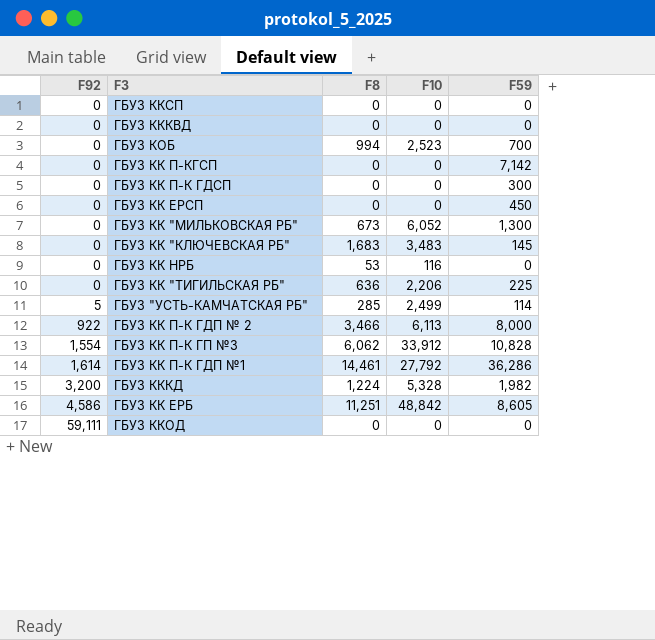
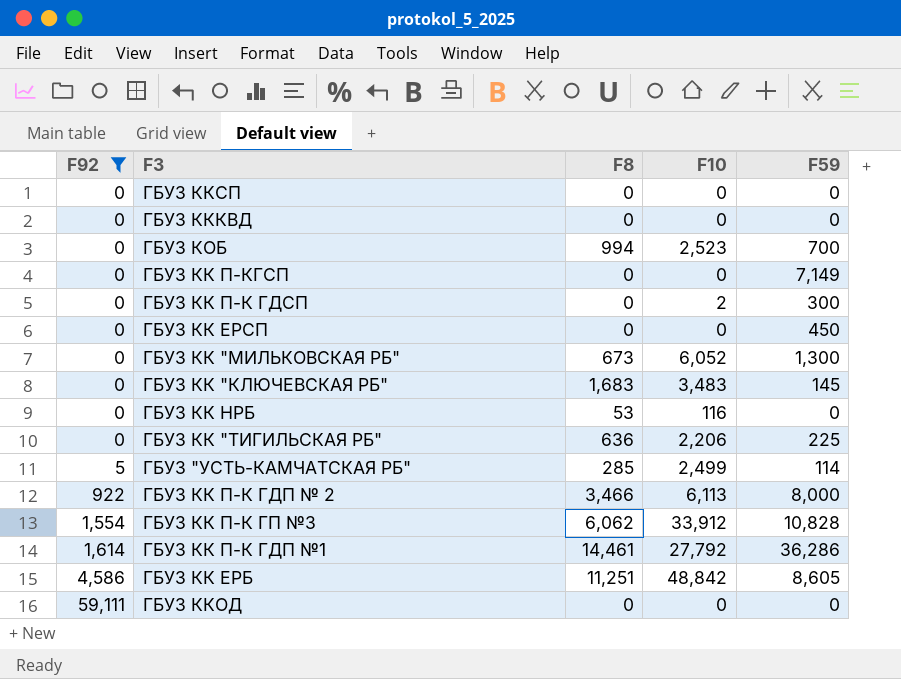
filter: none -> F92 != 3,200
ГБУЗ КК П-КГСП | F59: 7,142 -> 7,149
ГБУЗ КК П-К ГДСП | F10: 0 -> 2

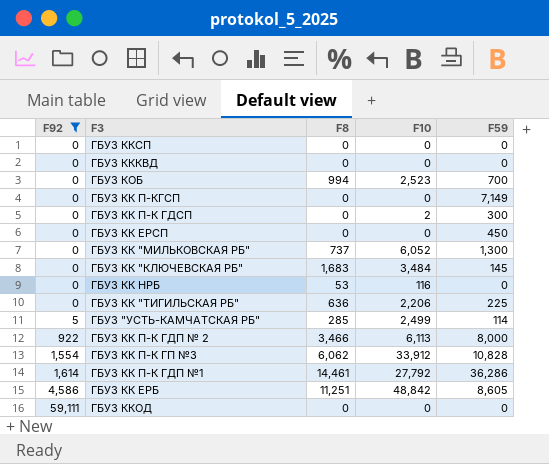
ГБУЗ КК "МИЛЬКОВСКАЯ РБ" | F8: 673 -> 737
ГБУЗ КК "КЛЮЧЕВСКАЯ РБ" | F10: 3,483 -> 3,484

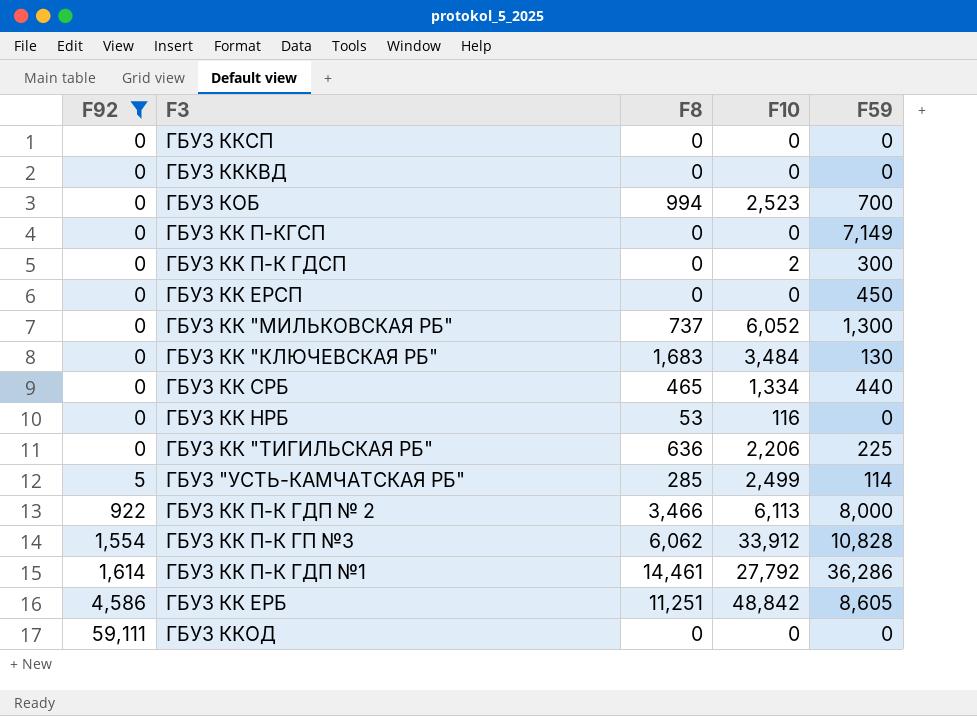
ГБУЗ КК "КЛЮЧЕВСКАЯ РБ" | F59: 145 -> 130
row ГБУЗ КК СРБ: none -> 0 | 465 | 1,334 | 440

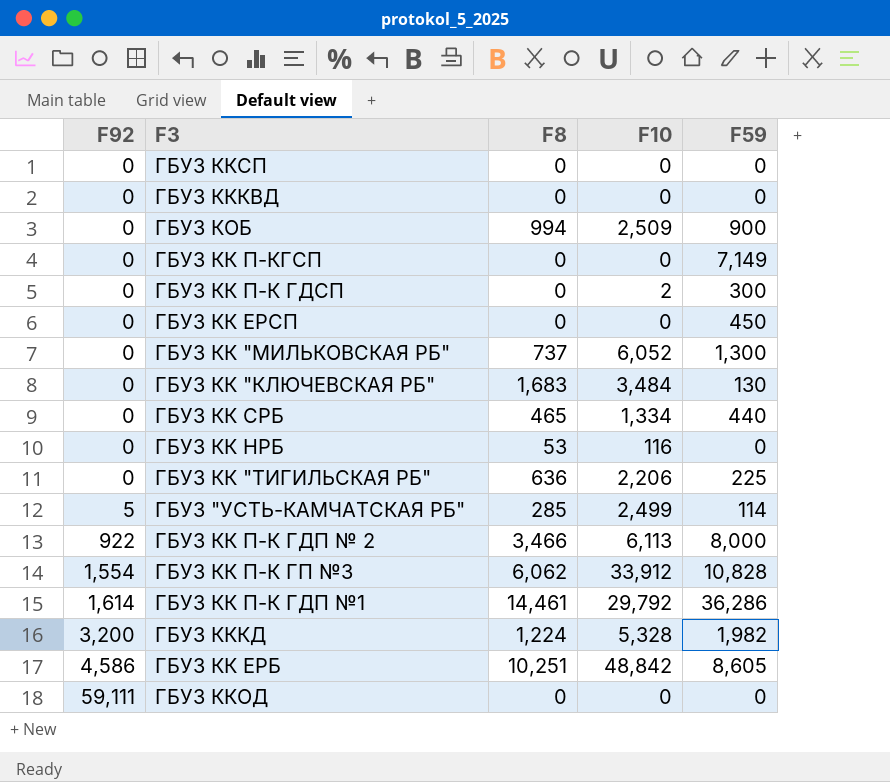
filter: F92 != 3,200 -> none
ГБУЗ КОБ | F10: 2,523 -> 2,509
ГБУЗ КОБ | F59: 700 -> 900
ГБУЗ КК П-К ГДП №1 | F10: 27,792 -> 29,792
ГБУЗ КК ЕРБ | F8: 11,251 -> 10,251

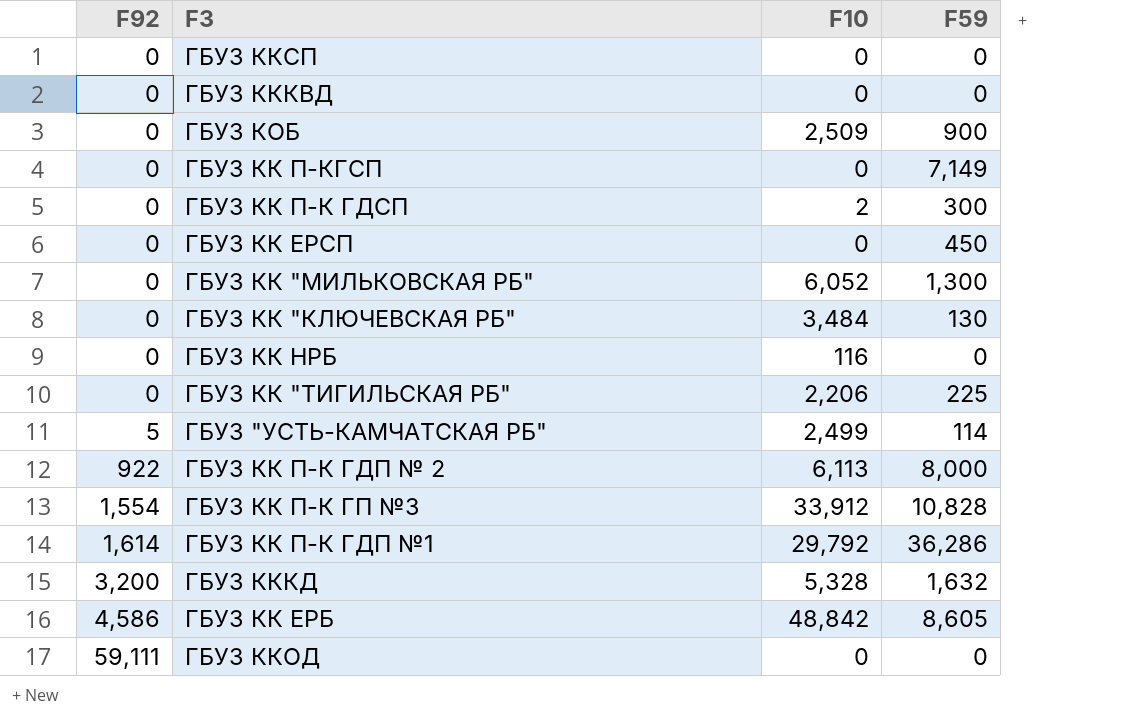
column F8 | position: 3 -> none
row ГБУЗ КК СРБ: 0 | 465 | 1,334 | 440 -> none
ГБУЗ КККД | F59: 1,982 -> 1,632

